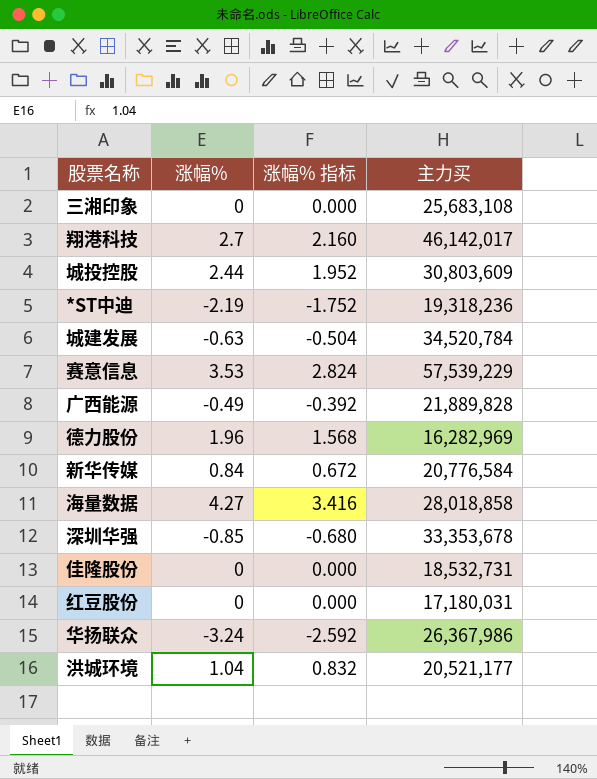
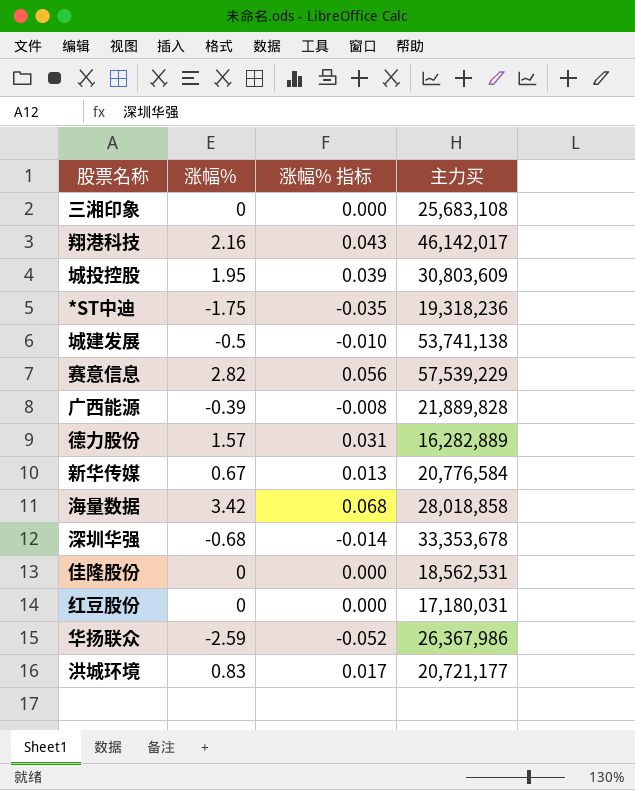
column 涨幅% 指标 | formula: [涨幅%] * 0.8 -> [涨幅%] * 0.02
翔港科技 | 涨幅%: 2.7 -> 2.16
城投控股 | 涨幅%: 2.44 -> 1.95
*ST中迪 | 涨幅%: -2.19 -> -1.75
城建发展 | 涨幅%: -0.63 -> -0.5
城建发展 | 主力买: 34,520,784 -> 53,741,138
赛意信息 | 涨幅%: 3.53 -> 2.82
广西能源 | 涨幅%: -0.49 -> -0.39
德力股份 | 涨幅%: 1.96 -> 1.57
德力股份 | 主力买: 16,282,969 -> 16,282,889
新华传媒 | 涨幅%: 0.84 -> 0.67
海量数据 | 涨幅%: 4.27 -> 3.42
深圳华强 | 涨幅%: -0.85 -> -0.68
佳隆股份 | 主力买: 18,532,731 -> 18,562,531
华扬联众 | 涨幅%: -3.24 -> -2.59
洪城环境 | 涨幅%: 1.04 -> 0.83
洪城环境 | 主力买: 20,521,177 -> 20,721,177

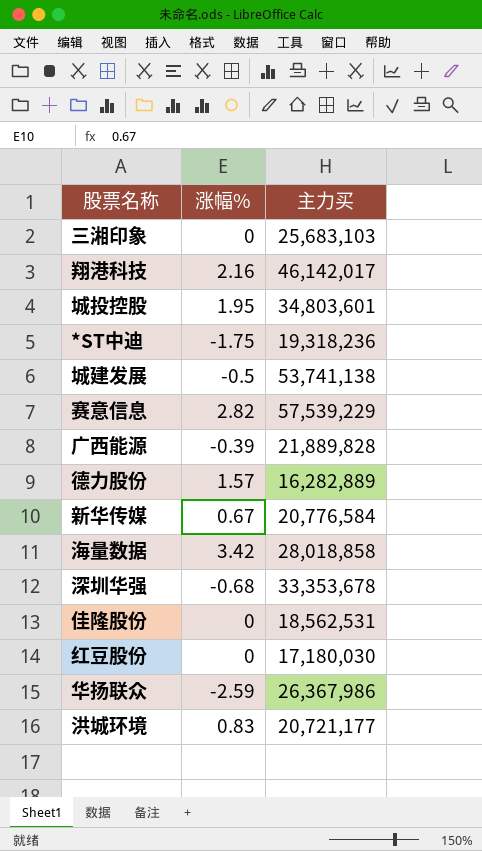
column 涨幅% 指标 | formula: [涨幅%] * 0.02 -> none
三湘印象 | 主力买: 25,683,108 -> 25,683,103
城投控股 | 主力买: 30,803,609 -> 34,803,601
红豆股份 | 主力买: 17,180,031 -> 17,180,030

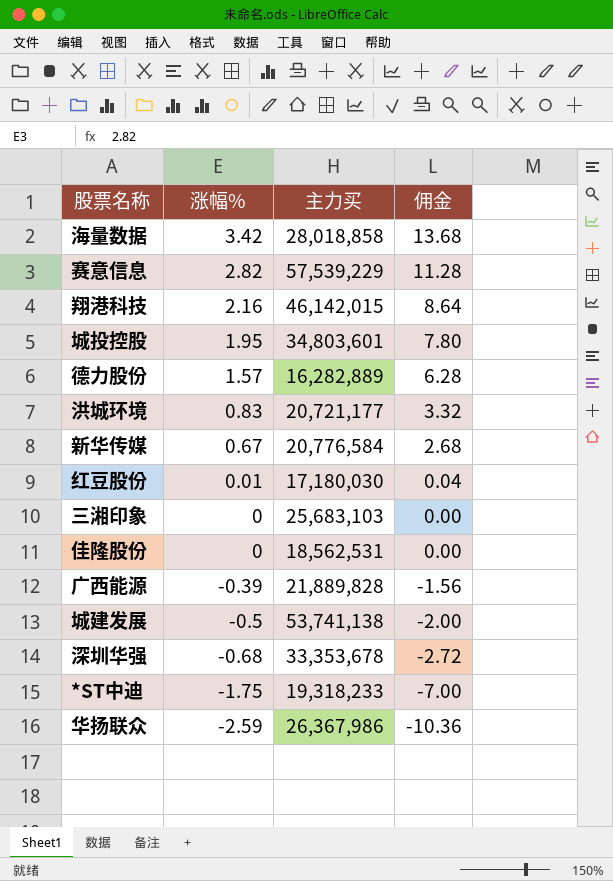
row order: none -> 涨幅% descending
column 佣金 | formula: none -> [涨幅%] * 4
翔港科技 | 主力买: 46,142,017 -> 46,142,015
红豆股份 | 涨幅%: 0 -> 0.01
*ST中迪 | 主力买: 19,318,236 -> 19,318,233

